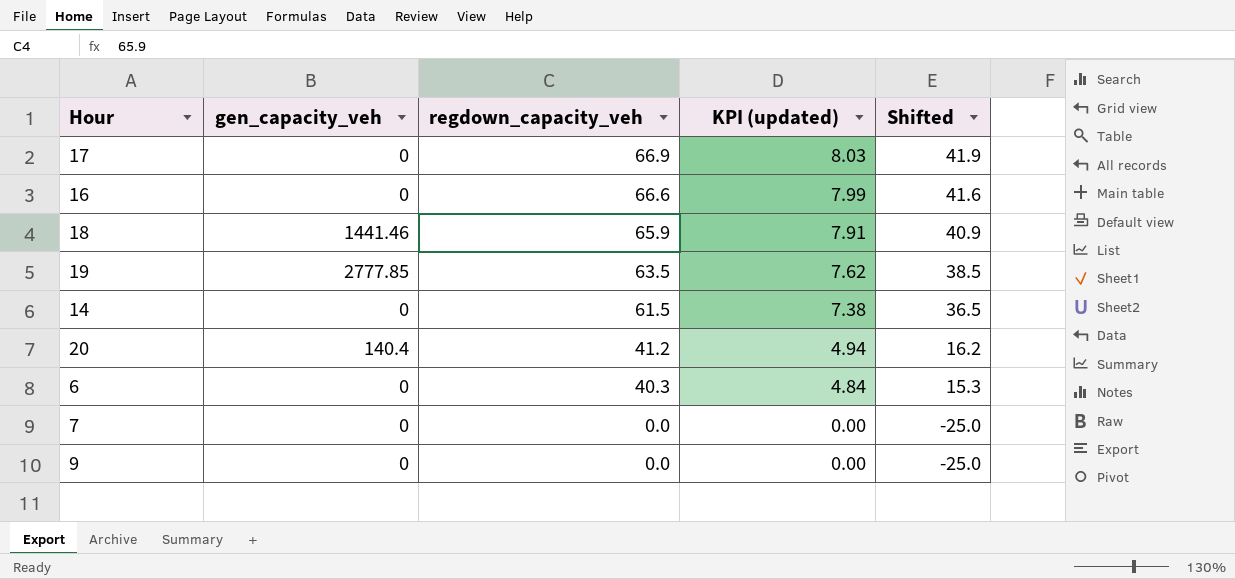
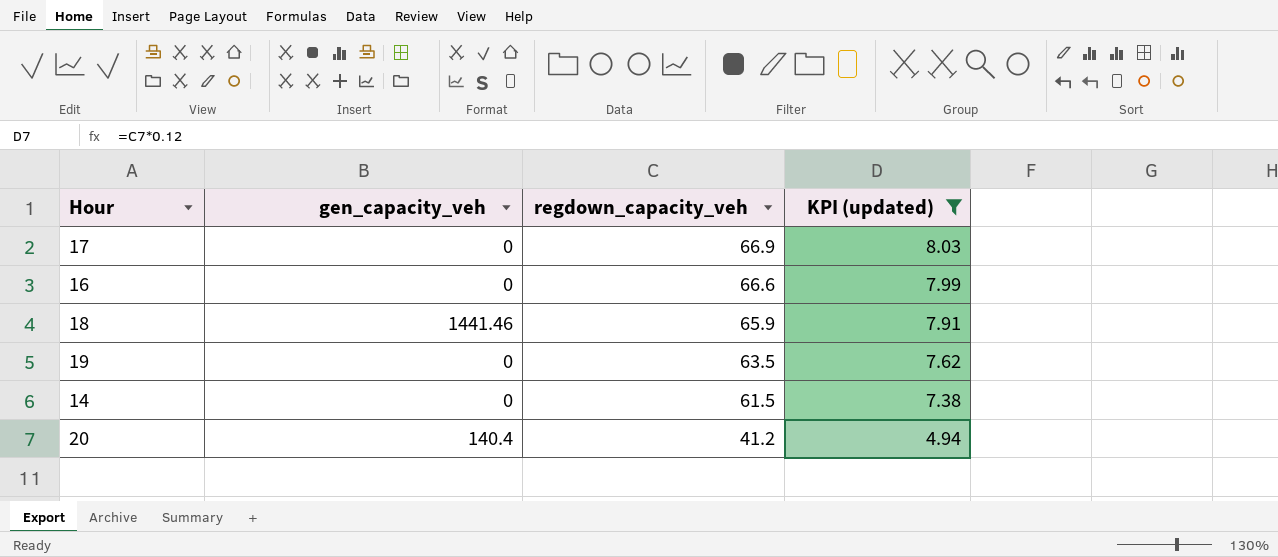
filter: none -> KPI (updated) >= 4.94
column Shifted | formula: [regdown_capacity_veh] - 25 -> none
19 | gen_capacity_veh: 2777.85 -> 0

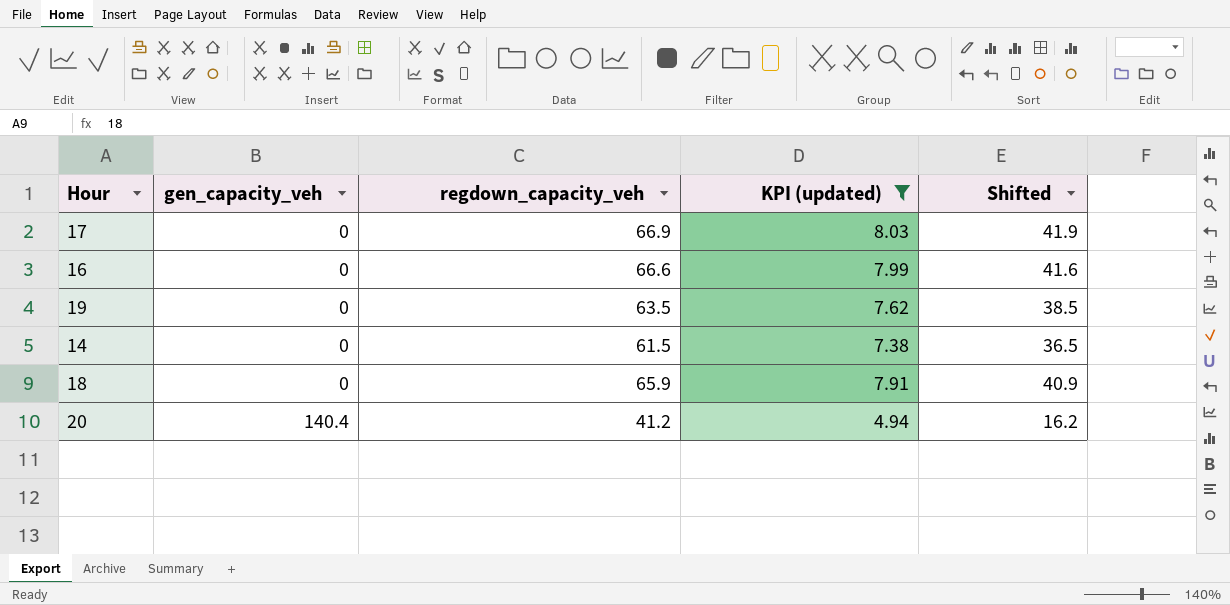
row order: regdown_capacity_veh descending -> gen_capacity_veh ascending
column Shifted | formula: none -> [regdown_capacity_veh] - 25
18 | gen_capacity_veh: 1441.46 -> 0

